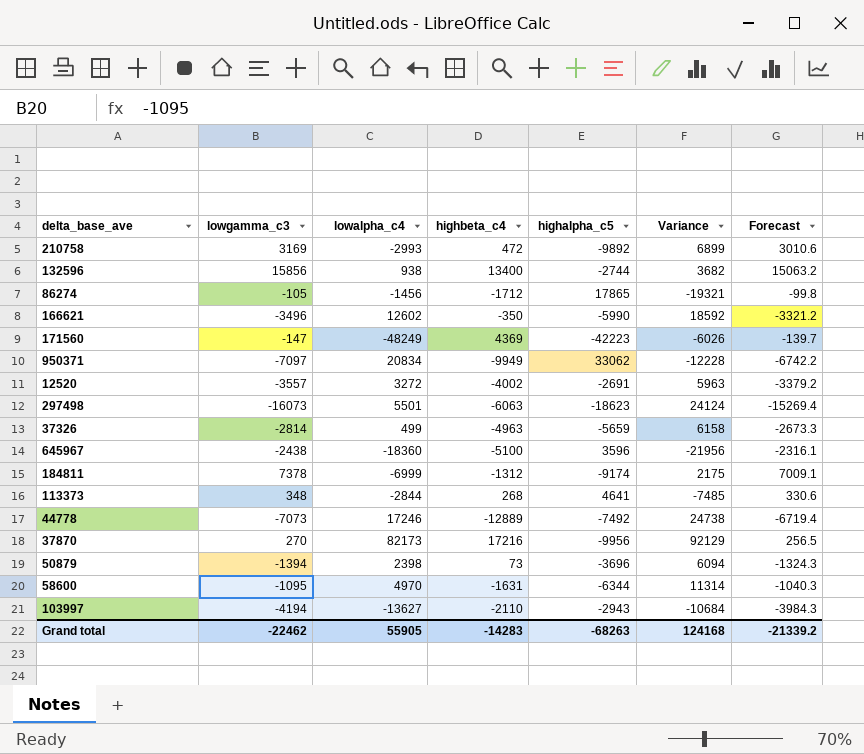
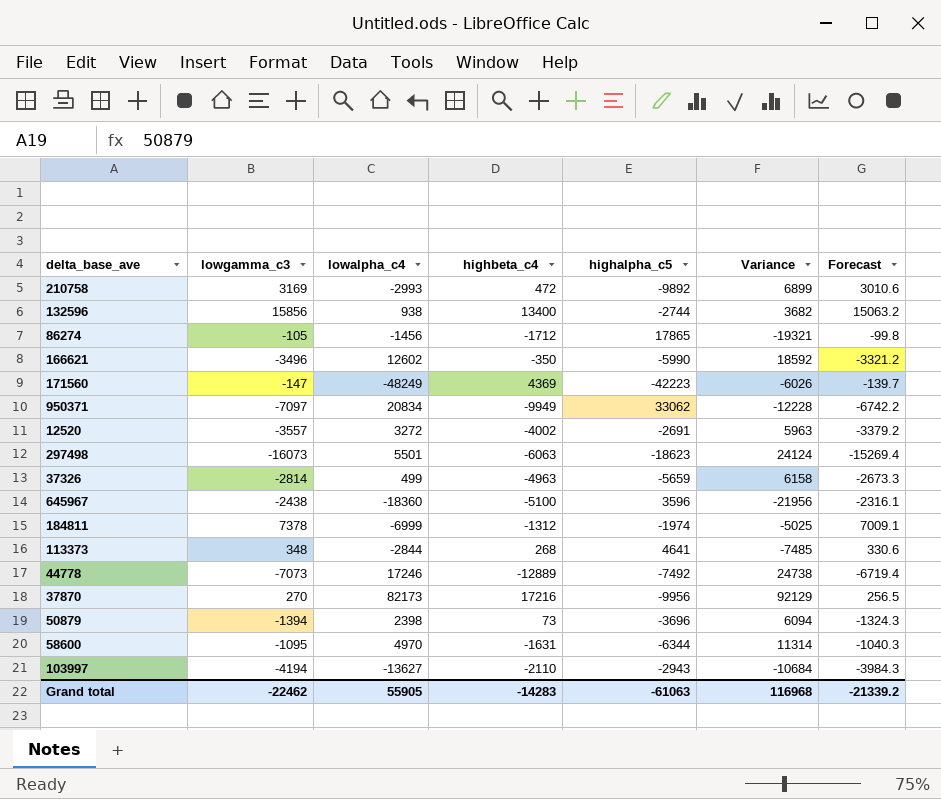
184811 | highalpha_c5: -9174 -> -1974
184811 | Variance: 2175 -> -5025
Grand total | highalpha_c5: -68263 -> -61063
Grand total | Variance: 124168 -> 116968

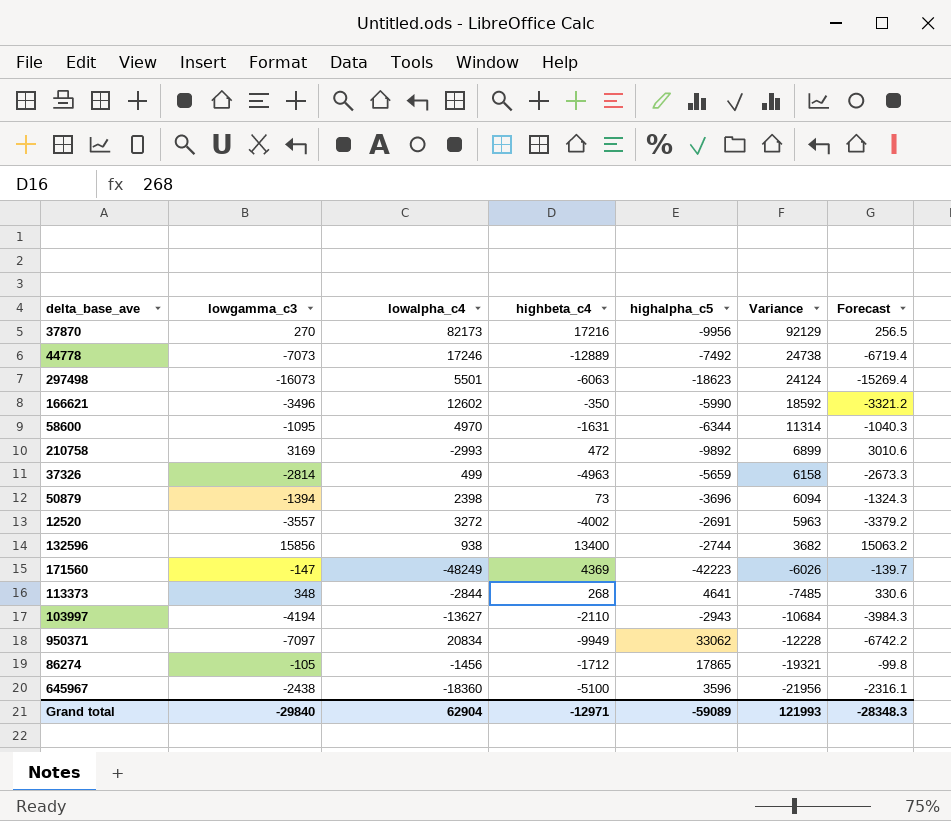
row order: none -> Variance descending
row 184811: 7378 | -6999 | -1312 | -1974 | -5025 | 7009.1 -> none
Grand total | lowgamma_c3: -22462 -> -29840
Grand total | lowalpha_c4: 55905 -> 62904
Grand total | highbeta_c4: -14283 -> -12971
Grand total | highalpha_c5: -61063 -> -59089
Grand total | Variance: 116968 -> 121993
Grand total | Forecast: -21339.2 -> -28348.3

